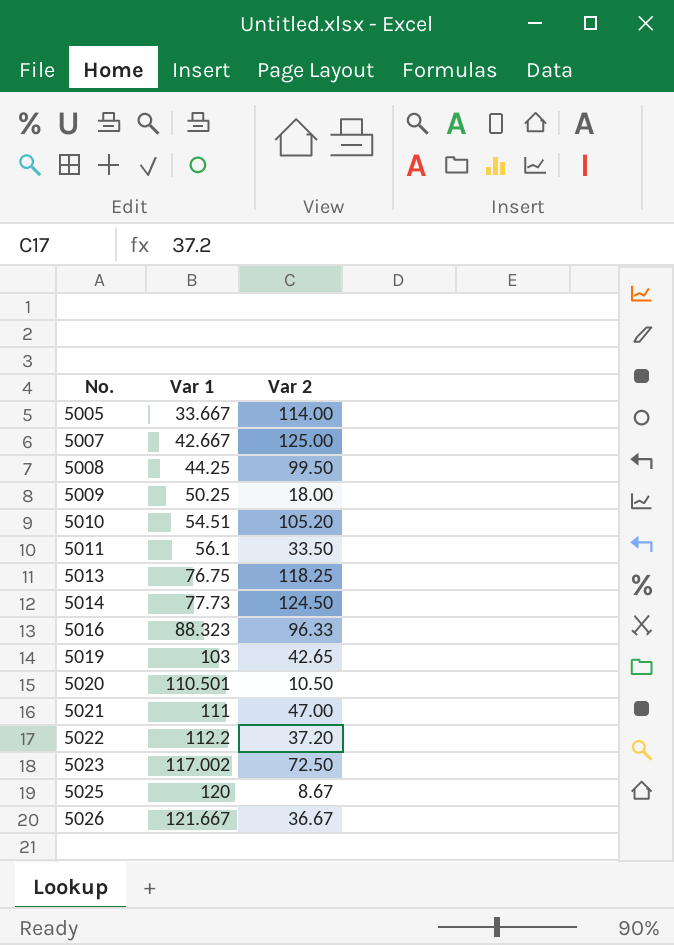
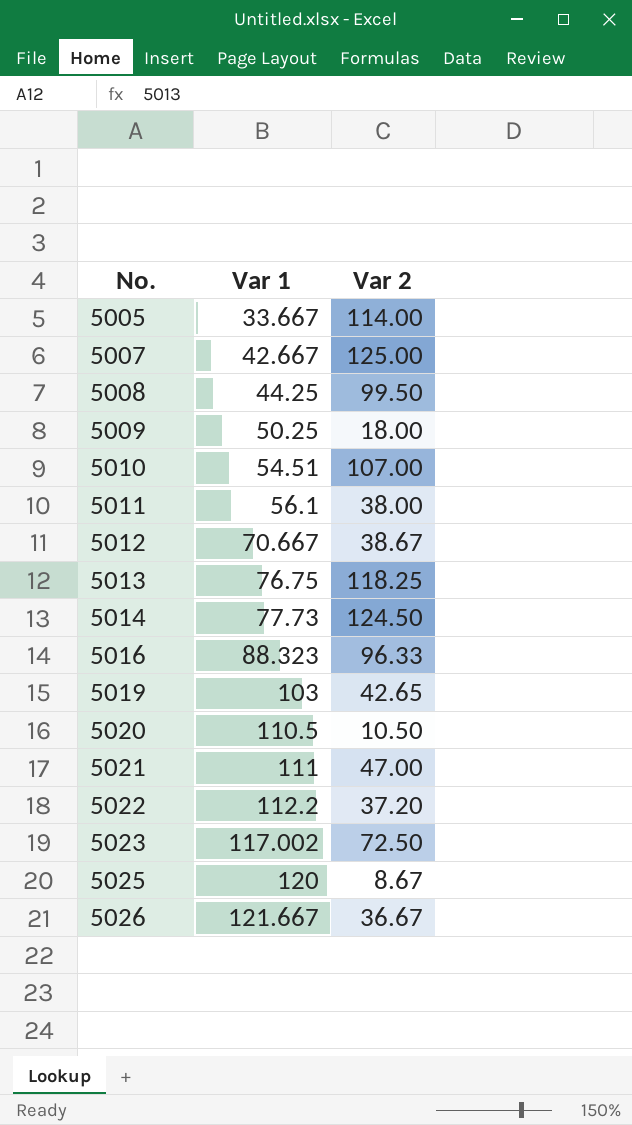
5010 | Var 2: 105.20 -> 107.00
5011 | Var 2: 33.50 -> 38.00
row 5012: none -> 70.667 | 38.67
5020 | Var 1: 110.501 -> 110.5

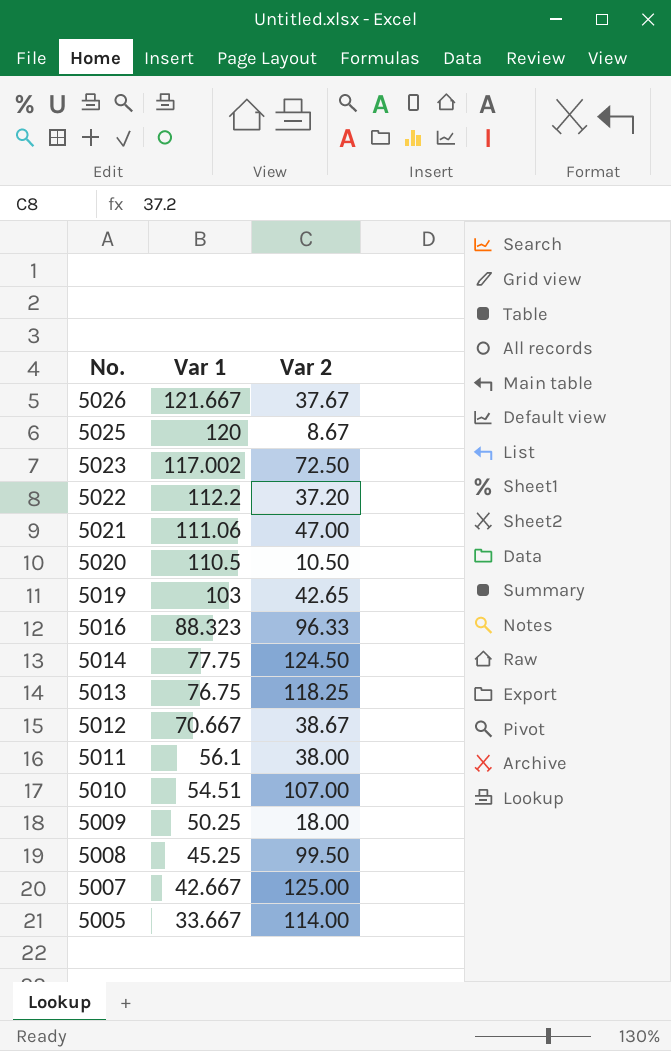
row order: No. ascending -> No. descending
5026 | Var 2: 36.67 -> 37.67
5021 | Var 1: 111 -> 111.06
5014 | Var 1: 77.73 -> 77.75
5008 | Var 1: 44.25 -> 45.25

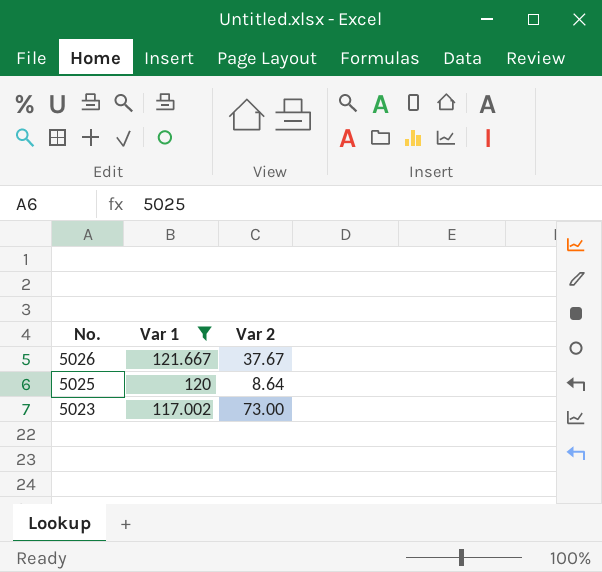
filter: none -> Var 1 >= 117.002
5025 | Var 2: 8.67 -> 8.64
5023 | Var 2: 72.50 -> 73.00

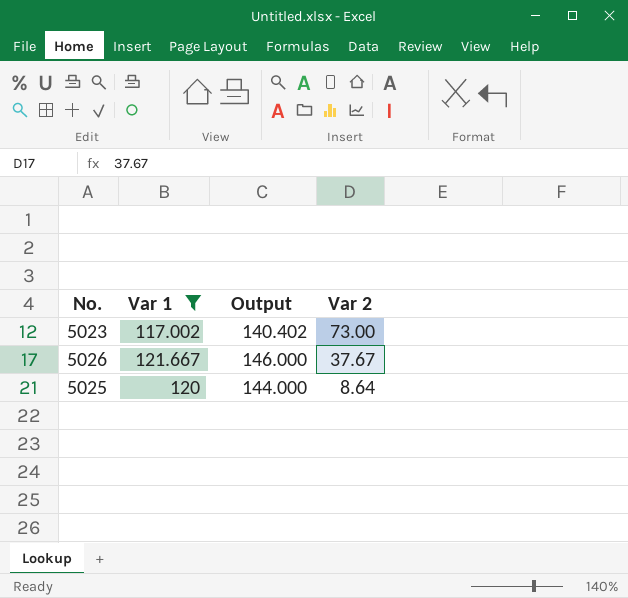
row order: No. descending -> Var 2 descending
column Output | formula: none -> [Var 1] * 1.2

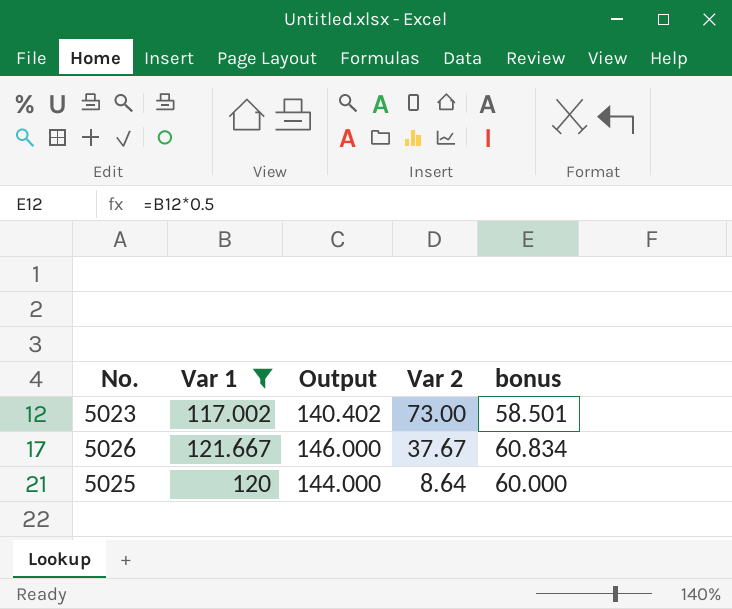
column bonus | formula: none -> [Var 1] * 0.5

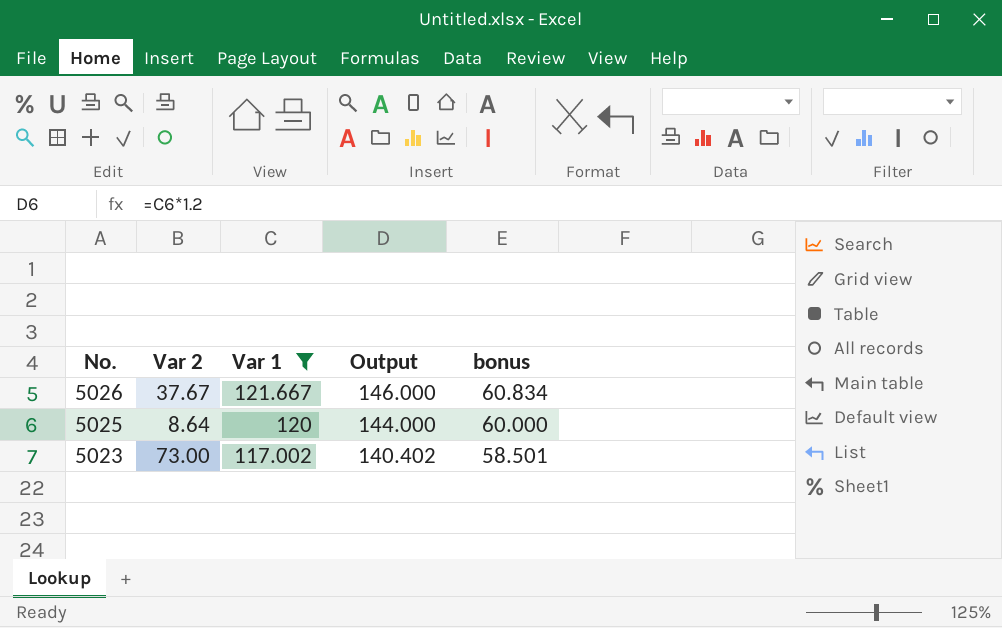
row order: Var 2 descending -> No. descending
column Var 2 | position: 4 -> 2

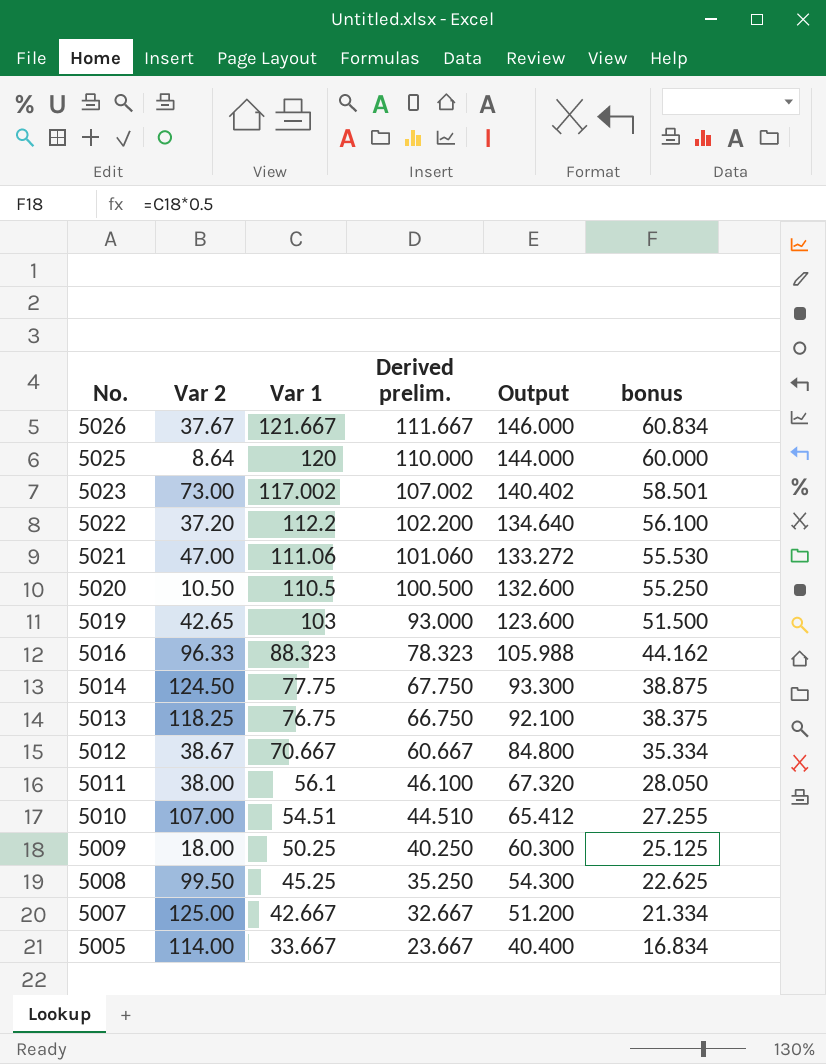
filter: Var 1 >= 117.002 -> none
column Derived prelim. | formula: none -> [Var 1] - 10

